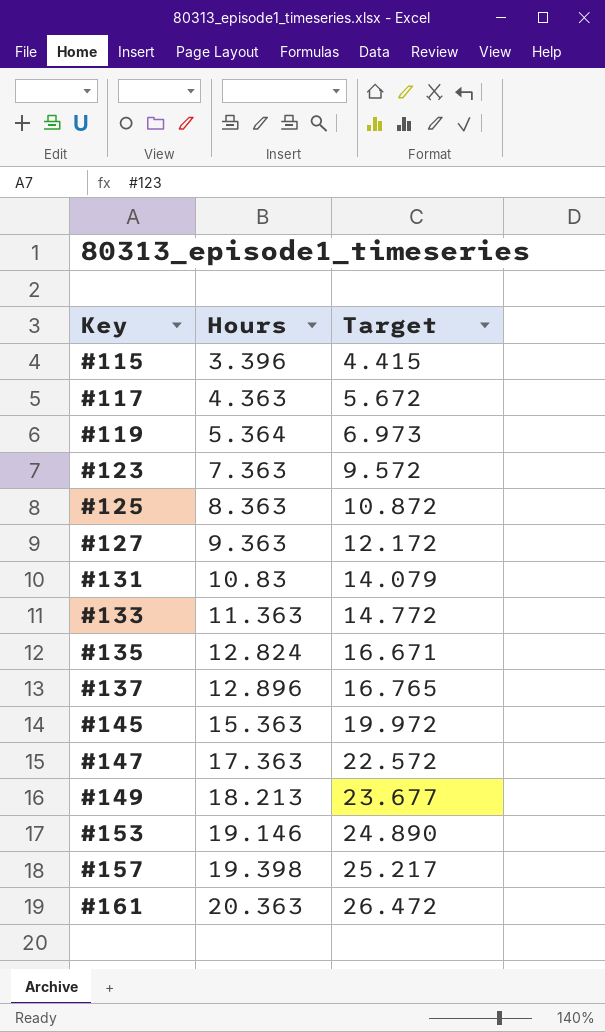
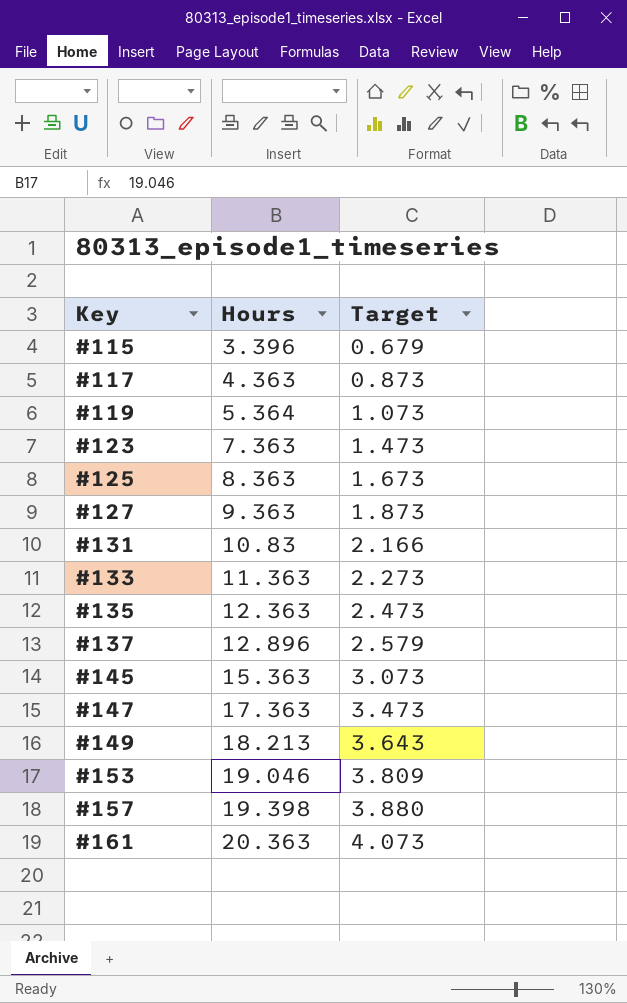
column Target | formula: [Hours] * 1.3 -> [Hours] * 0.2
#135 | Hours: 12.824 -> 12.363
#153 | Hours: 19.146 -> 19.046

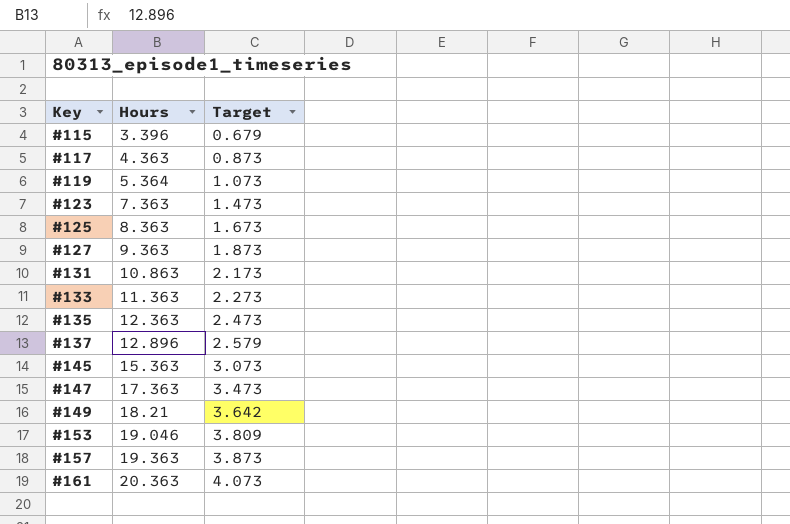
#131 | Hours: 10.83 -> 10.863
#131 | Target: 2.166 -> 2.173
#149 | Hours: 18.213 -> 18.21
#149 | Target: 3.643 -> 3.642
#157 | Hours: 19.398 -> 19.363
#157 | Target: 3.880 -> 3.873

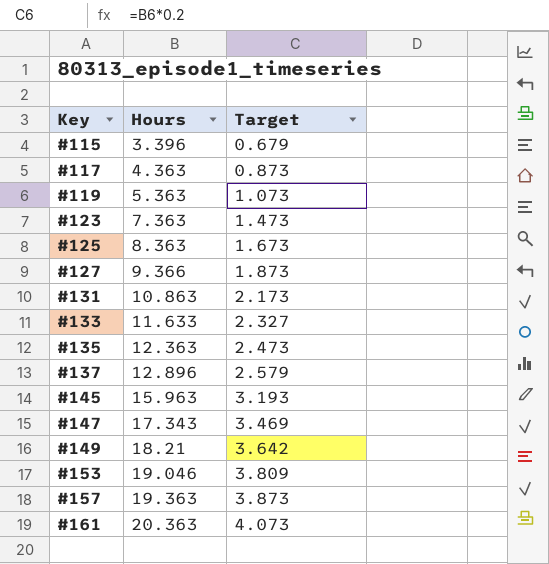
#119 | Hours: 5.364 -> 5.363
#127 | Hours: 9.363 -> 9.366
#133 | Hours: 11.363 -> 11.633
#133 | Target: 2.273 -> 2.327
#145 | Hours: 15.363 -> 15.963
#145 | Target: 3.073 -> 3.193
#147 | Hours: 17.363 -> 17.343
#147 | Target: 3.473 -> 3.469

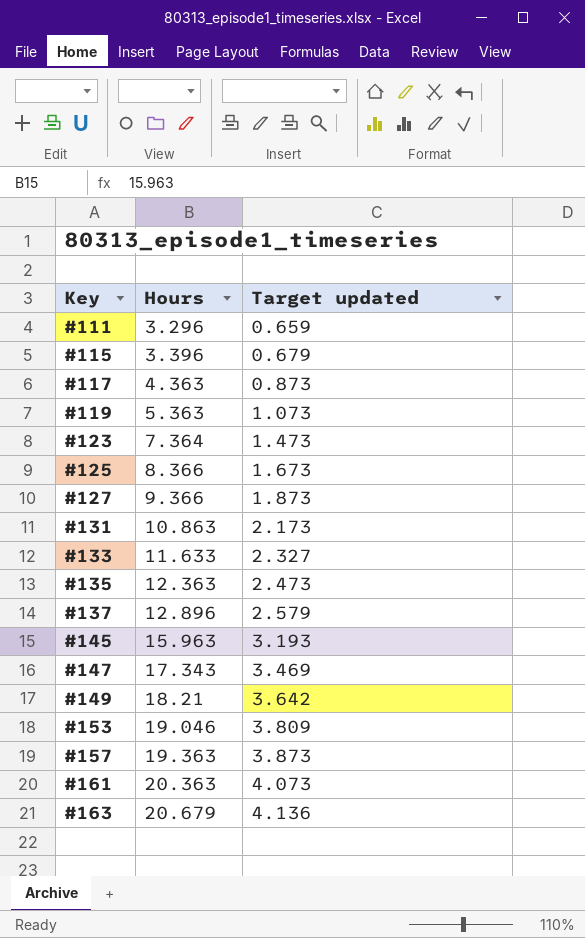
column name: Target -> Target updated
row #111: none -> 3.296 | 0.659
#123 | Hours: 7.363 -> 7.364
#125 | Hours: 8.363 -> 8.366
row #163: none -> 20.679 | 4.136

